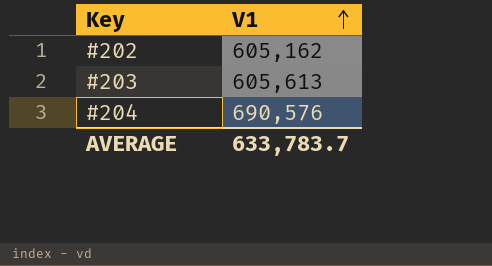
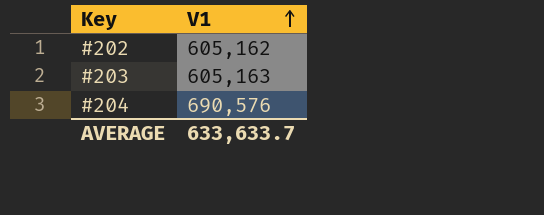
#203 | V1: 605,613 -> 605,163
AVERAGE | V1: 633,783.7 -> 633,633.7

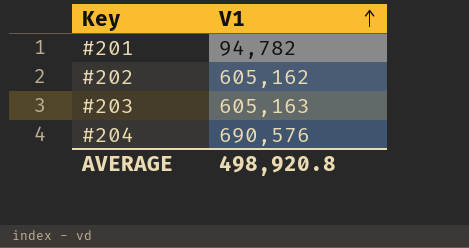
row #201: none -> 94,782
AVERAGE | V1: 633,633.7 -> 498,920.8

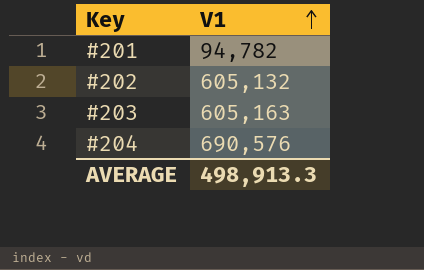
#202 | V1: 605,162 -> 605,132
AVERAGE | V1: 498,920.8 -> 498,913.3

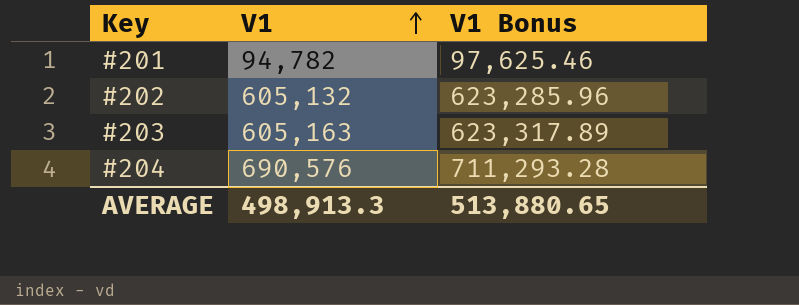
column V1 Bonus | formula: none -> [V1] * 1.03

